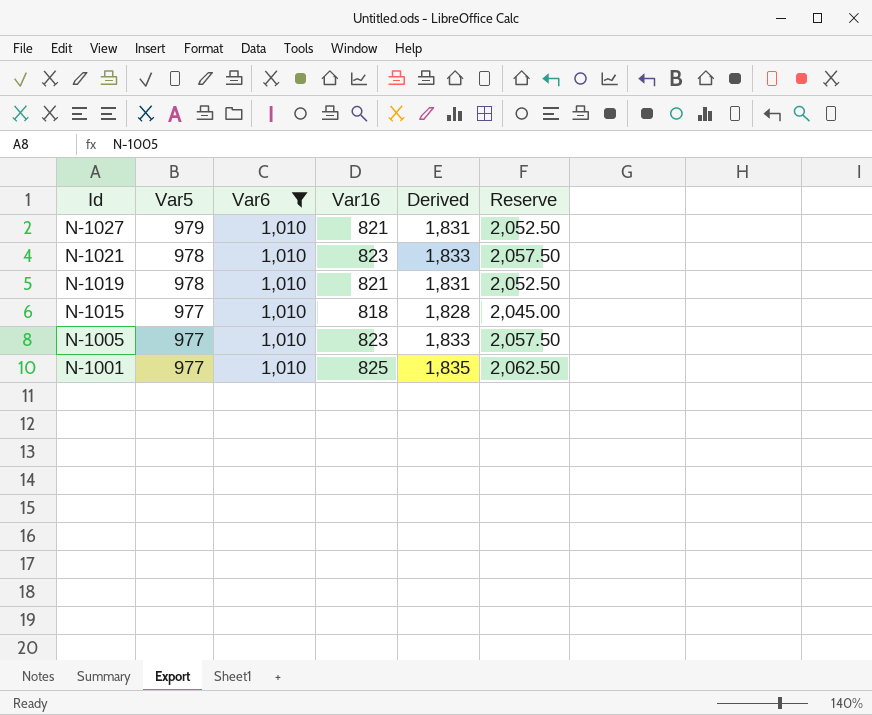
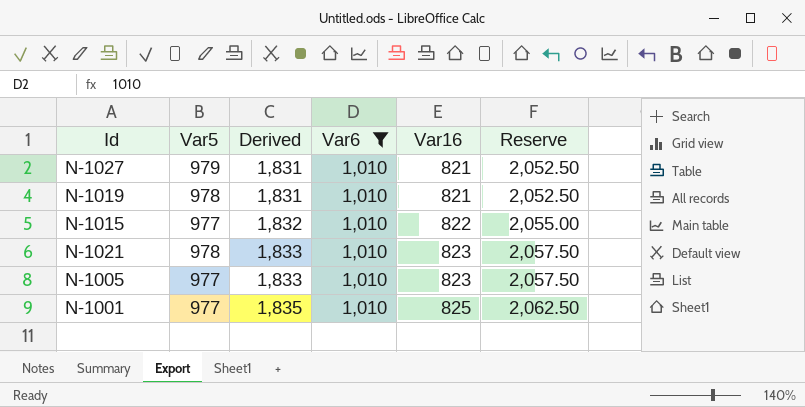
row order: Id descending -> Derived ascending
column Derived | position: 5 -> 3
N-1015 | Derived: 1,828 -> 1,832
N-1015 | Var16: 818 -> 822
N-1015 | Reserve: 2,045.00 -> 2,055.00

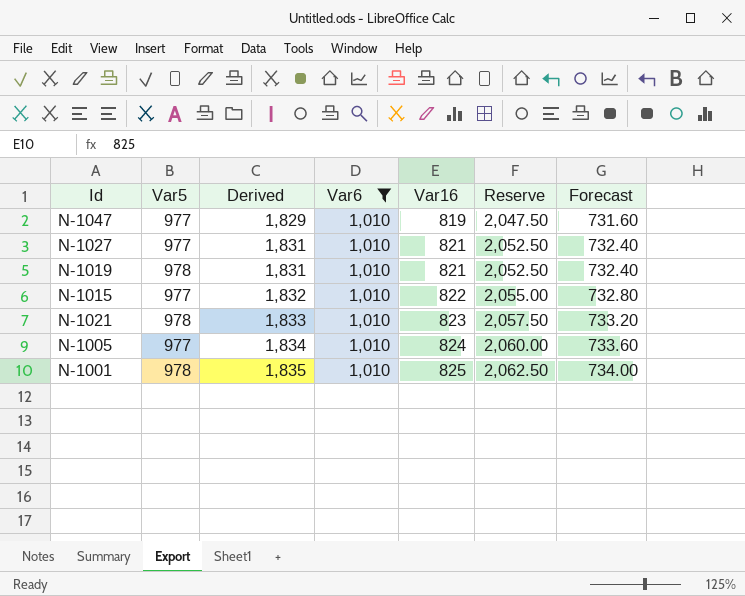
column Forecast | formula: none -> [Derived] * 0.4
row N-1047: none -> 977 | 1,829 | 1,010 | 819 | 2,047.50 | 731.60
N-1027 | Var5: 979 -> 977
N-1005 | Derived: 1,833 -> 1,834
N-1005 | Var16: 823 -> 824
N-1005 | Reserve: 2,057.50 -> 2,060.00
N-1001 | Var5: 977 -> 978

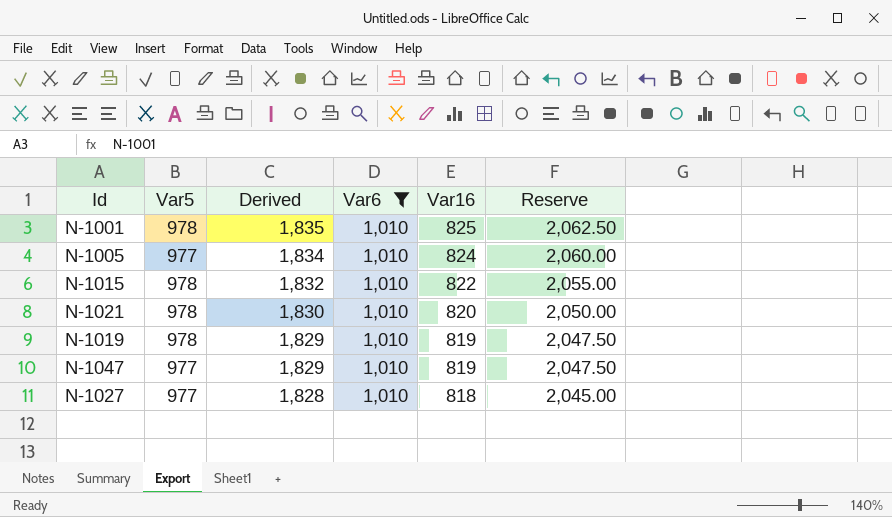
row order: Derived ascending -> Derived descending
column Forecast | formula: [Derived] * 0.4 -> none
N-1015 | Var5: 977 -> 978
N-1021 | Derived: 1,833 -> 1,830
N-1021 | Var16: 823 -> 820
N-1021 | Reserve: 2,057.50 -> 2,050.00
N-1019 | Derived: 1,831 -> 1,829
N-1019 | Var16: 821 -> 819
N-1019 | Reserve: 2,052.50 -> 2,047.50
N-1027 | Derived: 1,831 -> 1,828
N-1027 | Var16: 821 -> 818
N-1027 | Reserve: 2,052.50 -> 2,045.00

